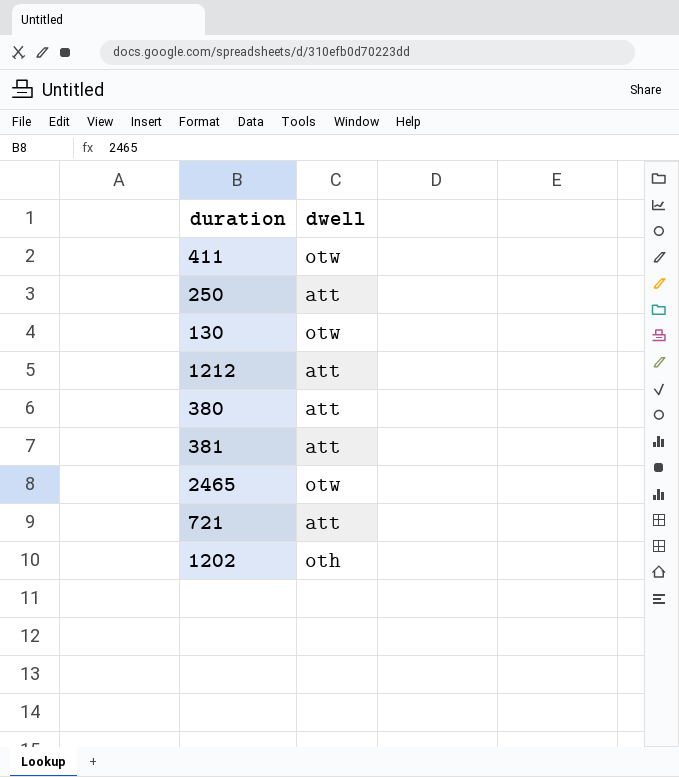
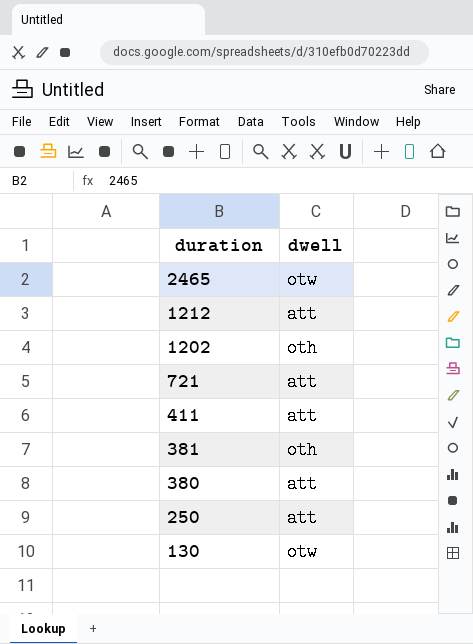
row order: none -> duration descending
411 | dwell: otw -> att
381 | dwell: att -> oth

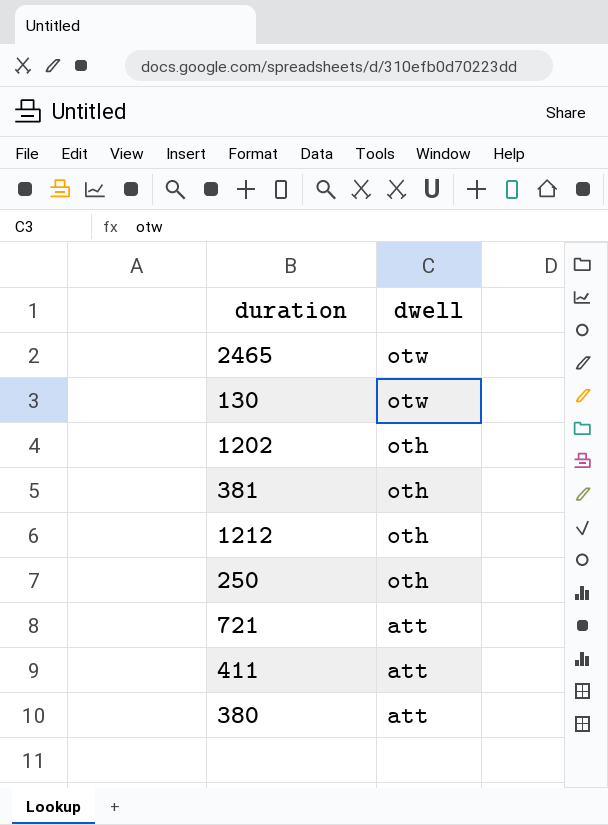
row order: duration descending -> dwell descending
1212 | dwell: att -> oth
250 | dwell: att -> oth

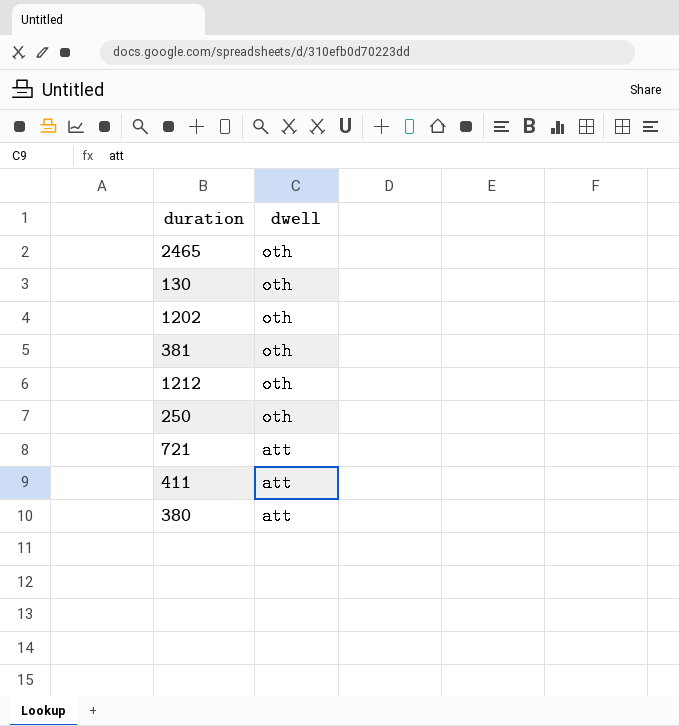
2465 | dwell: otw -> oth
130 | dwell: otw -> oth

